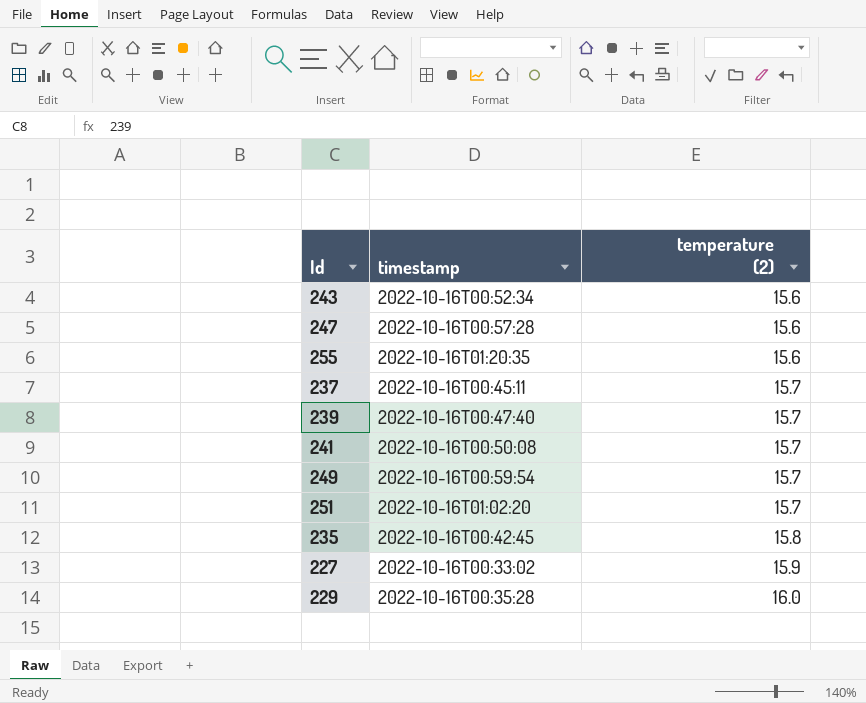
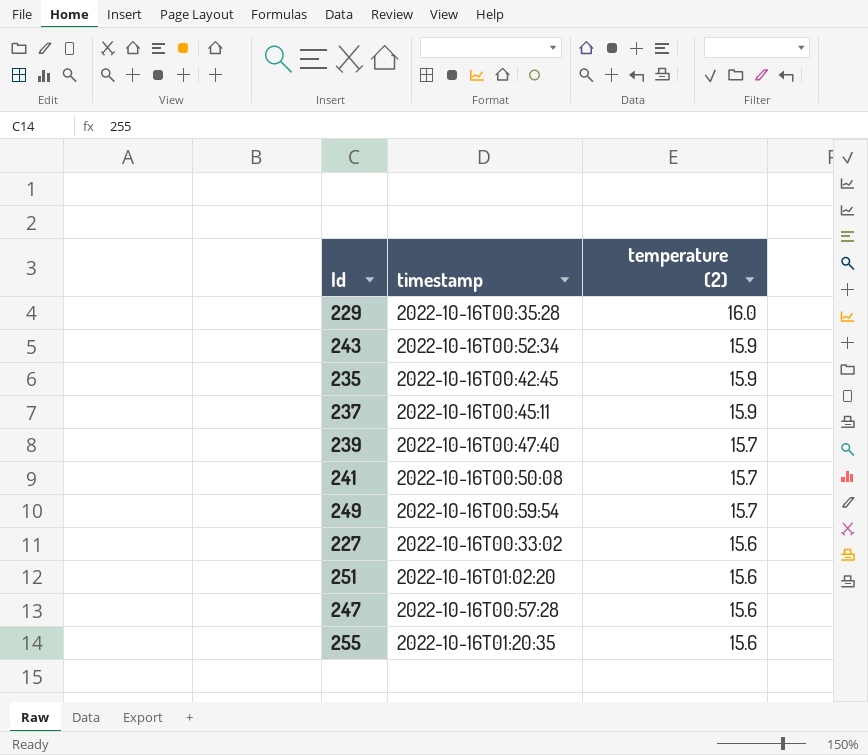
row order: temperature (2) ascending -> temperature (2) descending
243 | temperature (2): 15.6 -> 15.9
235 | temperature (2): 15.8 -> 15.9
237 | temperature (2): 15.7 -> 15.9
227 | temperature (2): 15.9 -> 15.6
251 | temperature (2): 15.7 -> 15.6

